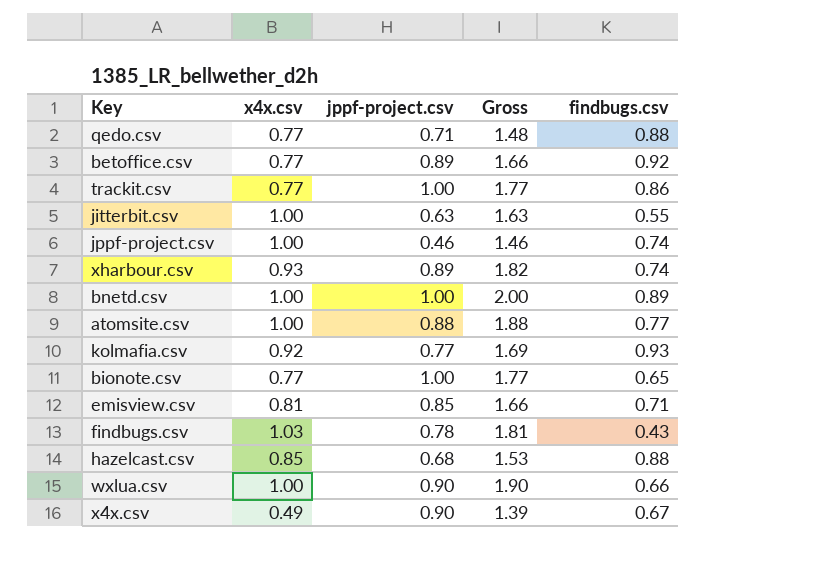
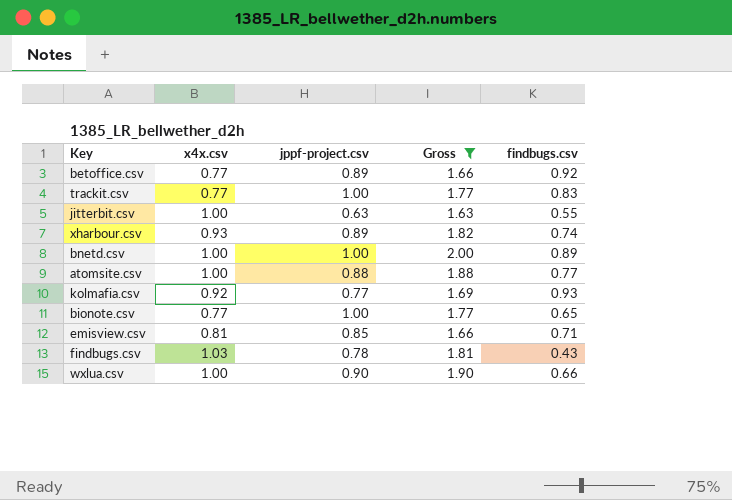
filter: none -> Gross >= 1.63
trackit.csv | findbugs.csv: 0.86 -> 0.83

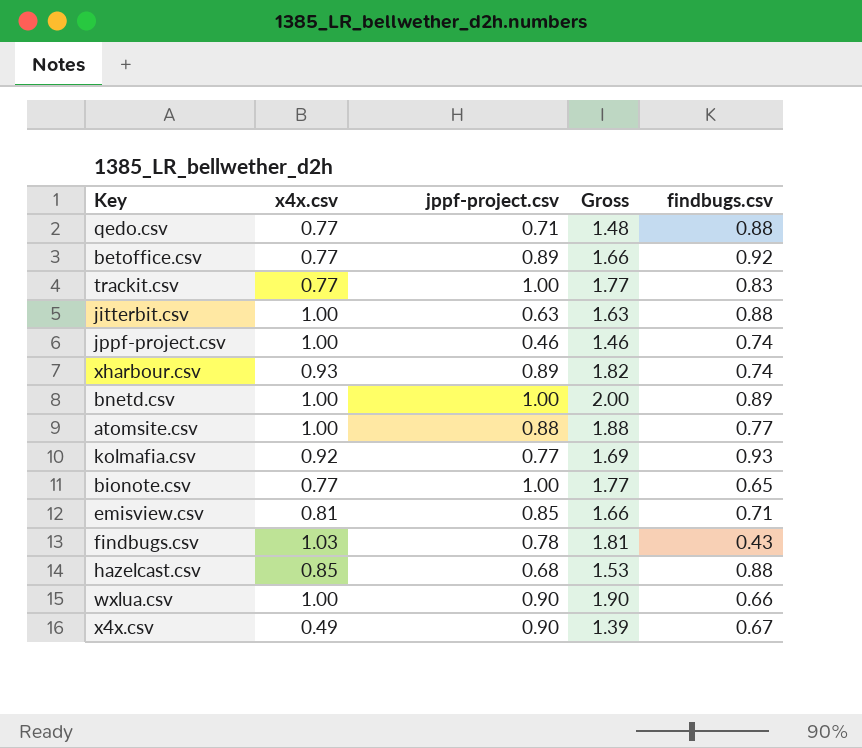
filter: Gross >= 1.63 -> none
jitterbit.csv | findbugs.csv: 0.55 -> 0.88

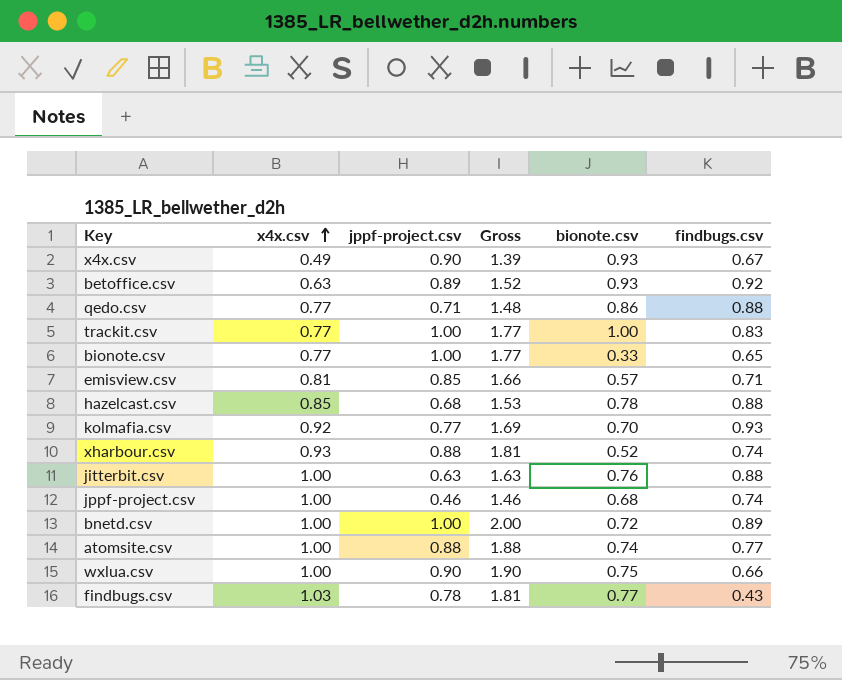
row order: none -> x4x.csv ascending
column bionote.csv | position: none -> 5
betoffice.csv | x4x.csv: 0.77 -> 0.63
betoffice.csv | Gross: 1.66 -> 1.52
xharbour.csv | jppf-project.csv: 0.89 -> 0.88
xharbour.csv | Gross: 1.82 -> 1.81

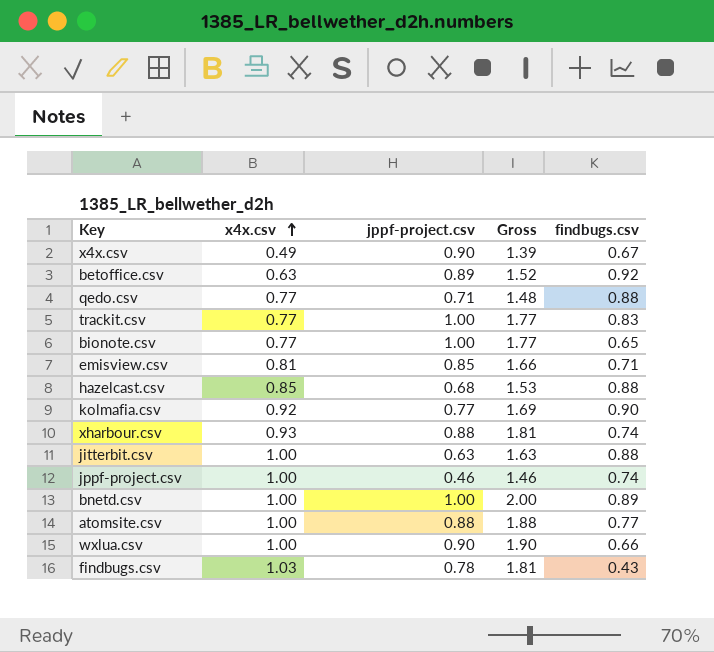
column bionote.csv | position: 5 -> none
kolmafia.csv | findbugs.csv: 0.93 -> 0.90

